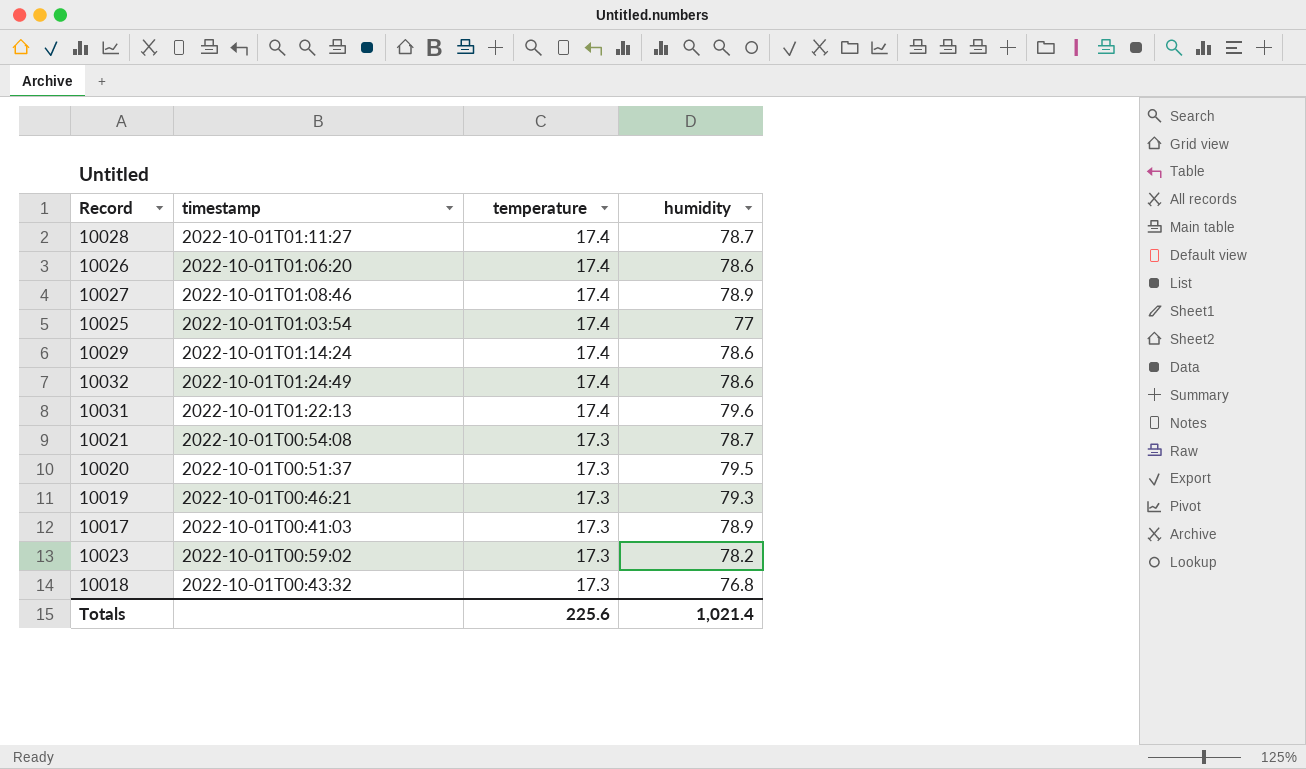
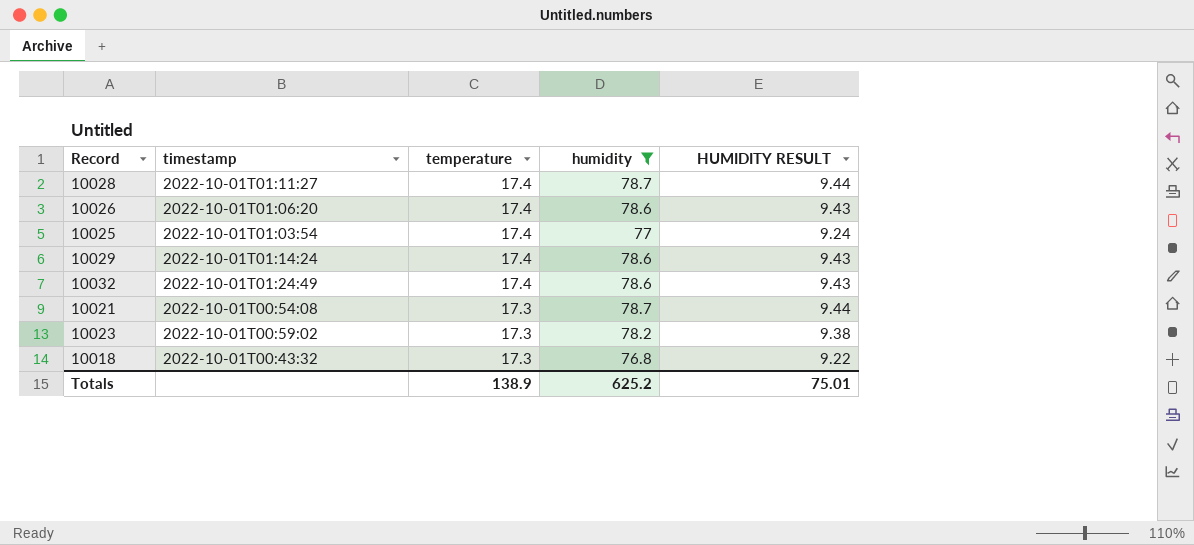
filter: none -> humidity <= 78.7
column HUMIDITY RESULT | formula: none -> [humidity] * 0.12
Totals | temperature: 225.6 -> 138.9
Totals | humidity: 1,021.4 -> 625.2

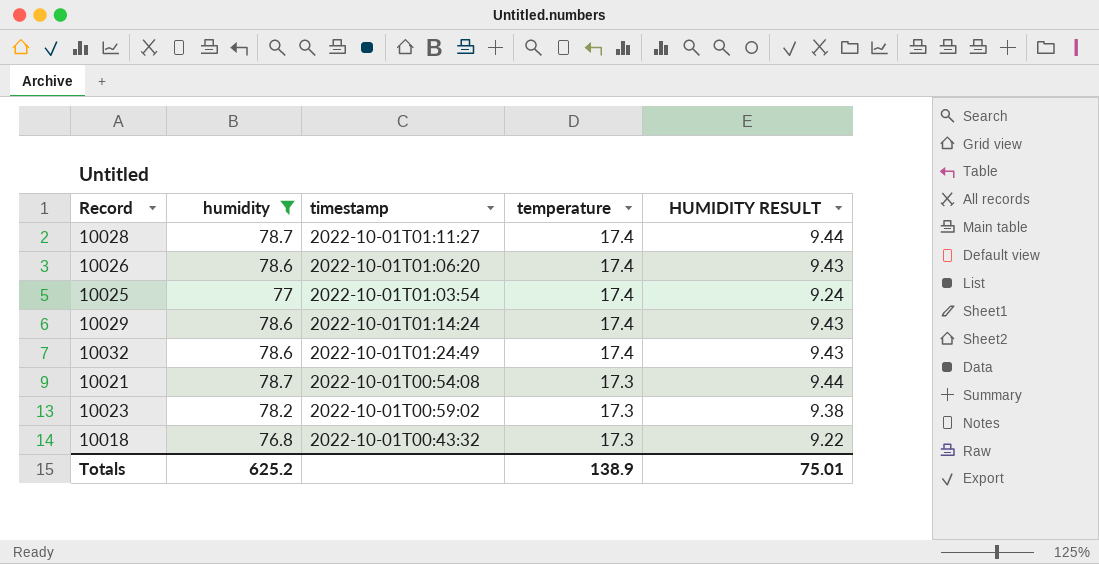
column humidity | position: 4 -> 2

